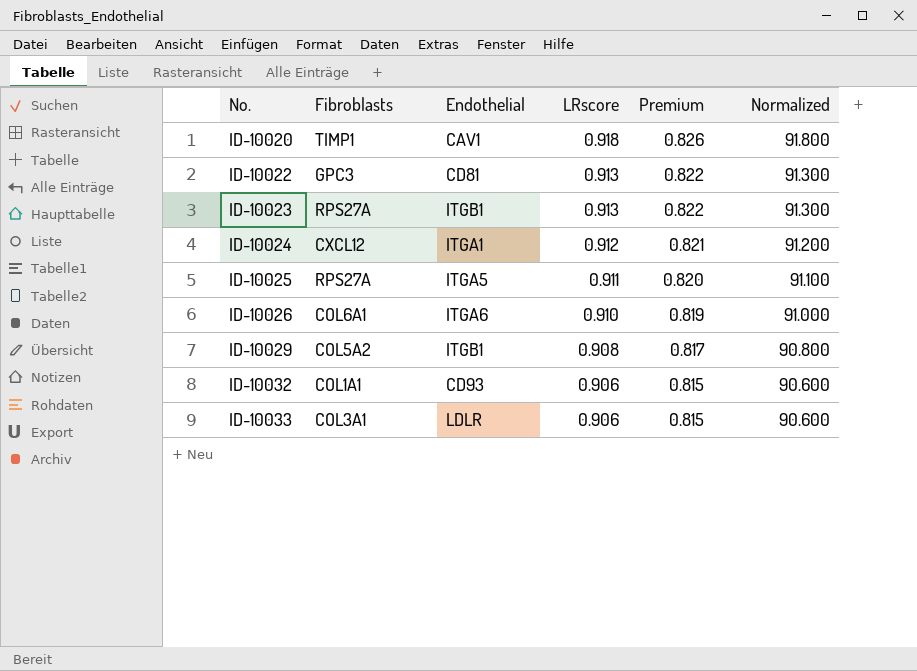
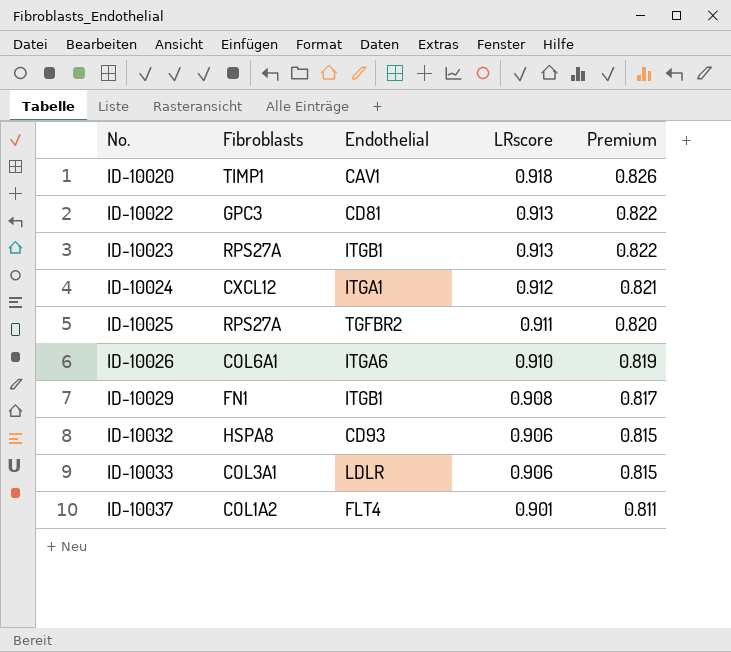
column Normalized | formula: [LRscore] * 100 -> none
ID-10025 | Endothelial: ITGA5 -> TGFBR2
ID-10029 | Fibroblasts: COL5A2 -> FN1
ID-10032 | Fibroblasts: COL1A1 -> HSPA8
row ID-10037: none -> COL1A2 | FLT4 | 0.901 | 0.811

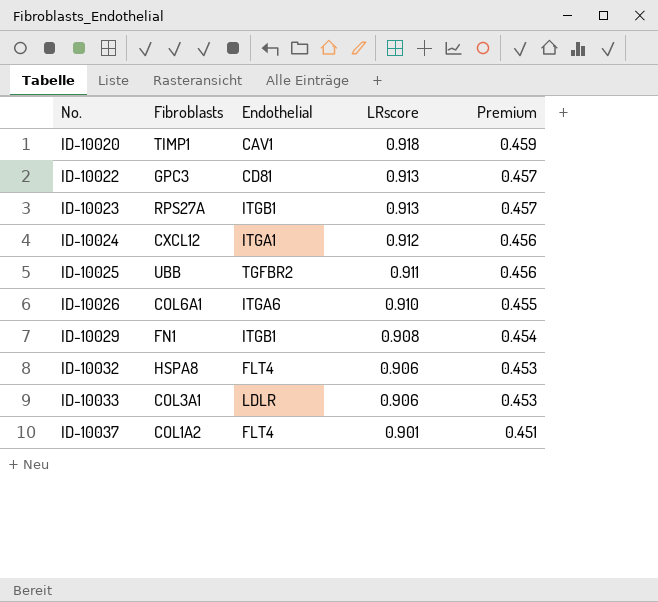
column Premium | formula: [LRscore] * 0.9 -> [LRscore] * 0.5
ID-10025 | Fibroblasts: RPS27A -> UBB
ID-10032 | Endothelial: CD93 -> FLT4

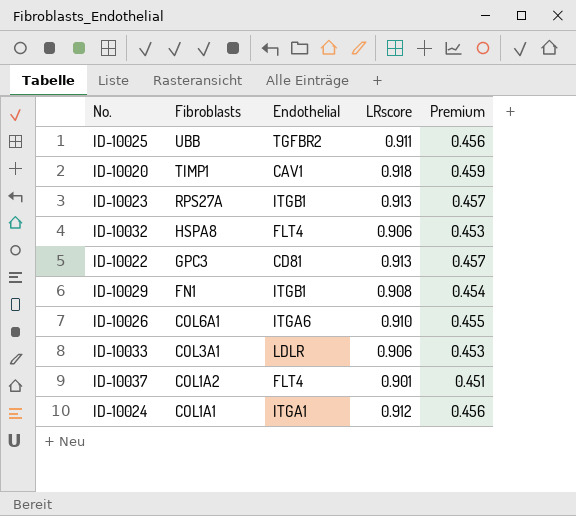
row order: No. ascending -> Fibroblasts descending
ID-10024 | Fibroblasts: CXCL12 -> COL1A1

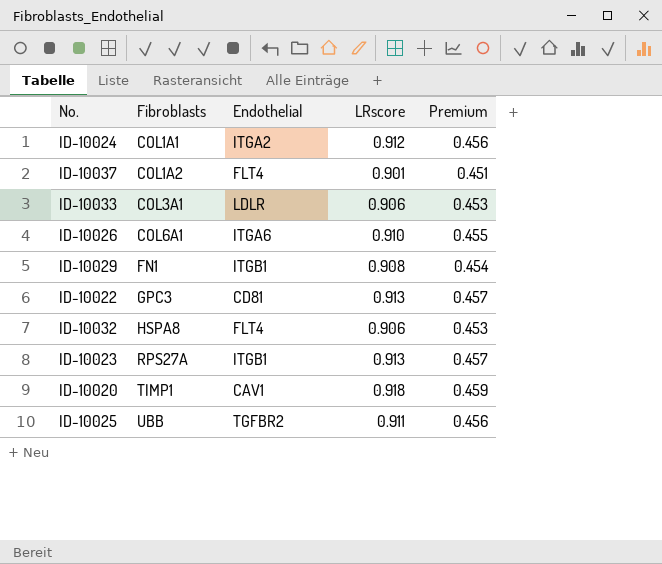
row order: Fibroblasts descending -> Fibroblasts ascending
ID-10024 | Endothelial: ITGA1 -> ITGA2

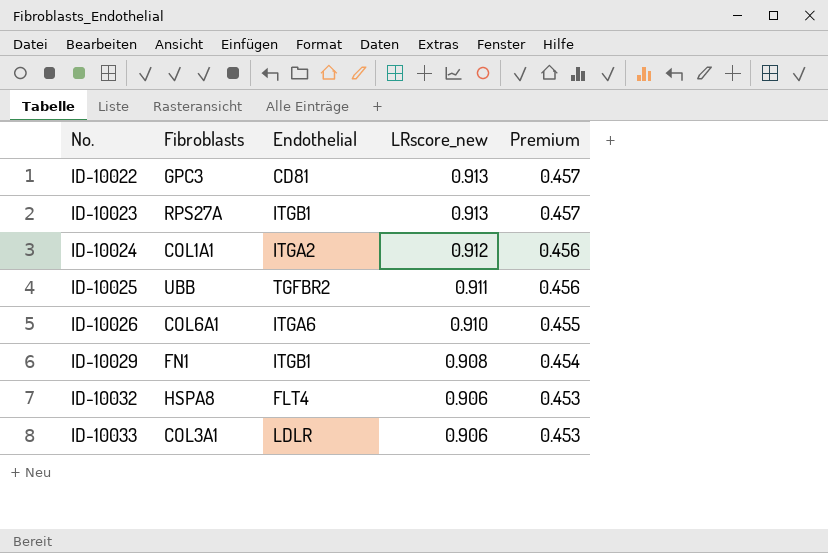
row order: Fibroblasts ascending -> No. ascending
column name: LRscore -> LRscore_new
row ID-10037: COL1A2 | FLT4 | 0.901 | 0.451 -> none
row ID-10020: TIMP1 | CAV1 | 0.918 | 0.459 -> none

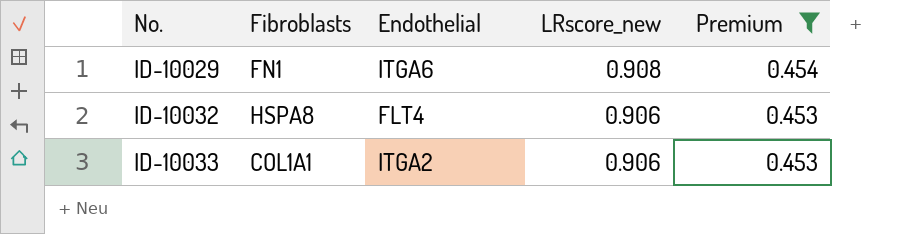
filter: none -> Premium <= 0.454
ID-10029 | Endothelial: ITGB1 -> ITGA6
ID-10033 | Fibroblasts: COL3A1 -> COL1A1
ID-10033 | Endothelial: LDLR -> ITGA2

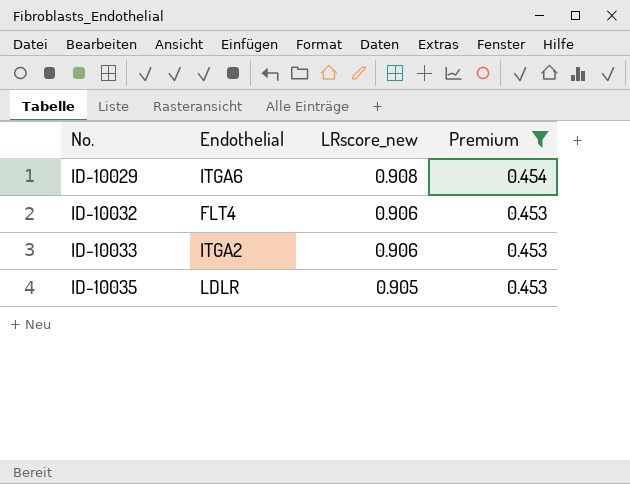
column Fibroblasts | position: 2 -> none
row ID-10035: none -> LDLR | 0.905 | 0.453

